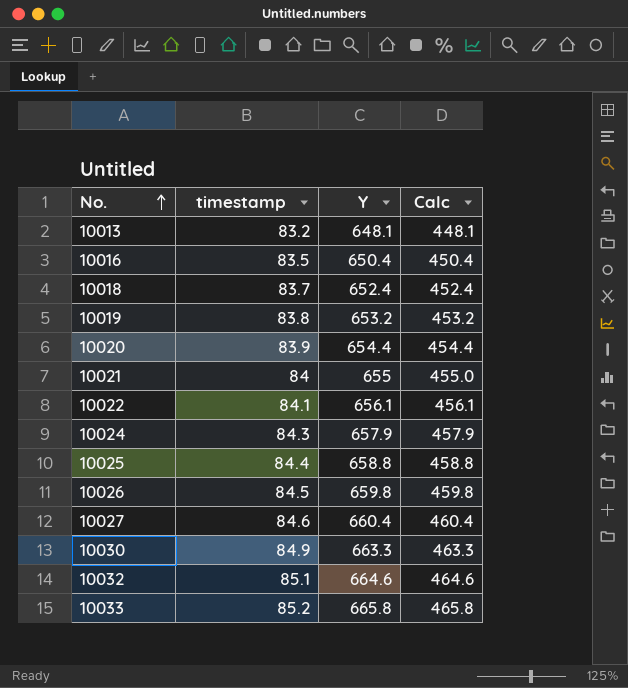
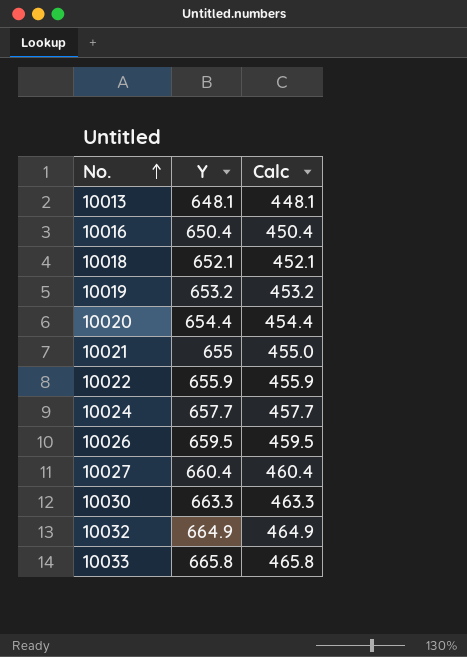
column timestamp | position: 2 -> none
row 10025: 84.4 | 658.8 | 458.8 -> none
10018 | Y: 652.4 -> 652.1
10018 | Calc: 452.4 -> 452.1
10022 | Y: 656.1 -> 655.9
10022 | Calc: 456.1 -> 455.9
10024 | Y: 657.9 -> 657.7
10024 | Calc: 457.9 -> 457.7
10026 | Y: 659.8 -> 659.5
10026 | Calc: 459.8 -> 459.5
10032 | Y: 664.6 -> 664.9
10032 | Calc: 464.6 -> 464.9

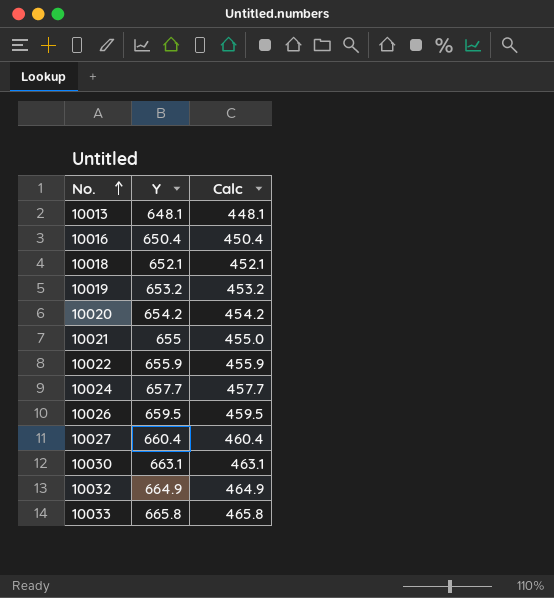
10020 | Y: 654.4 -> 654.2
10020 | Calc: 454.4 -> 454.2
10030 | Y: 663.3 -> 663.1
10030 | Calc: 463.3 -> 463.1

